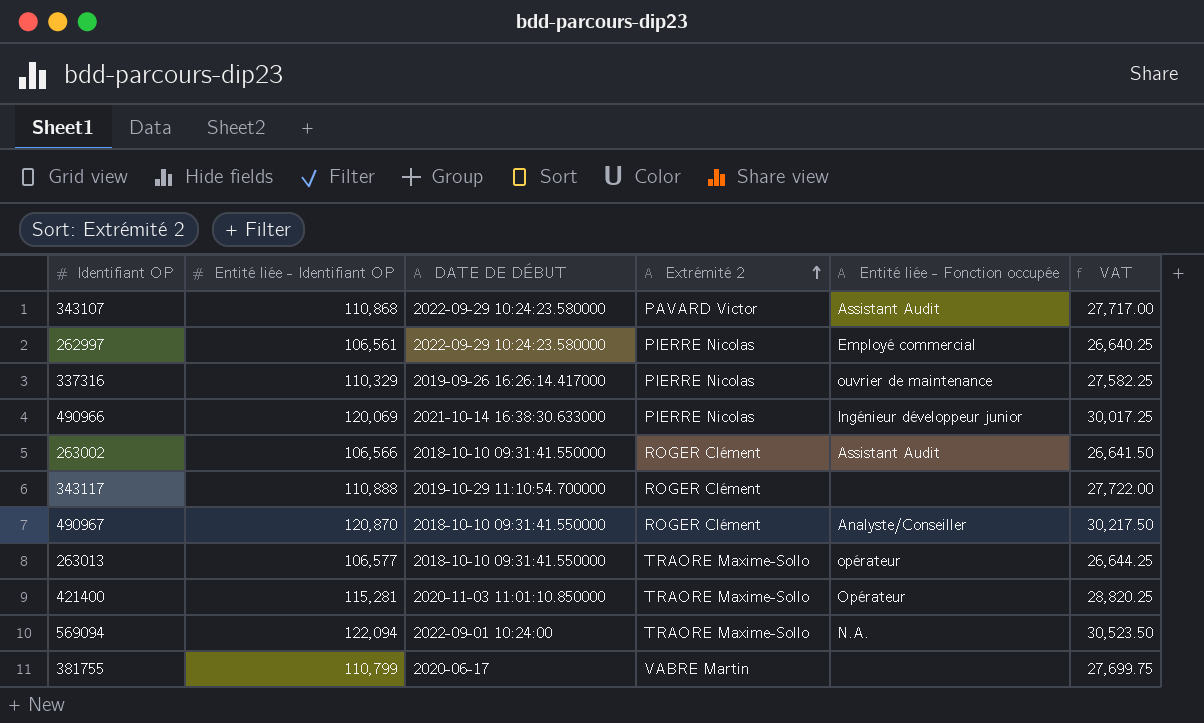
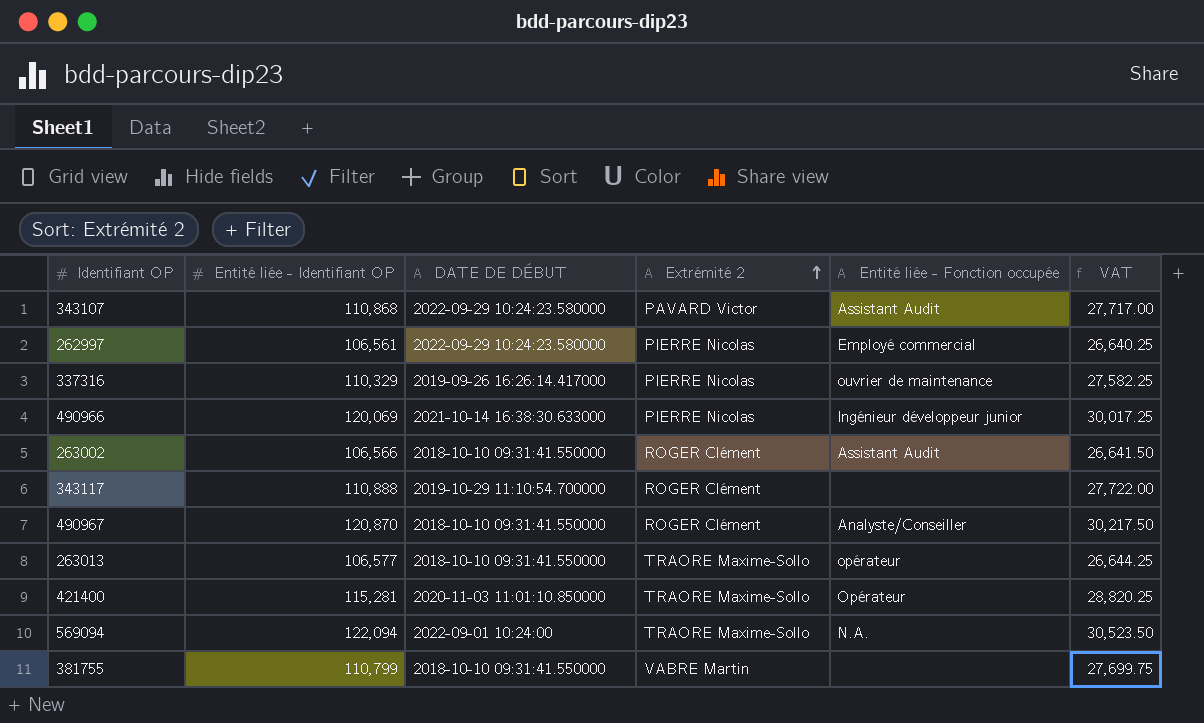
381755 | DATE DE DÉBUT: 2020-06-17 -> 2018-10-10 09:31:41.550000

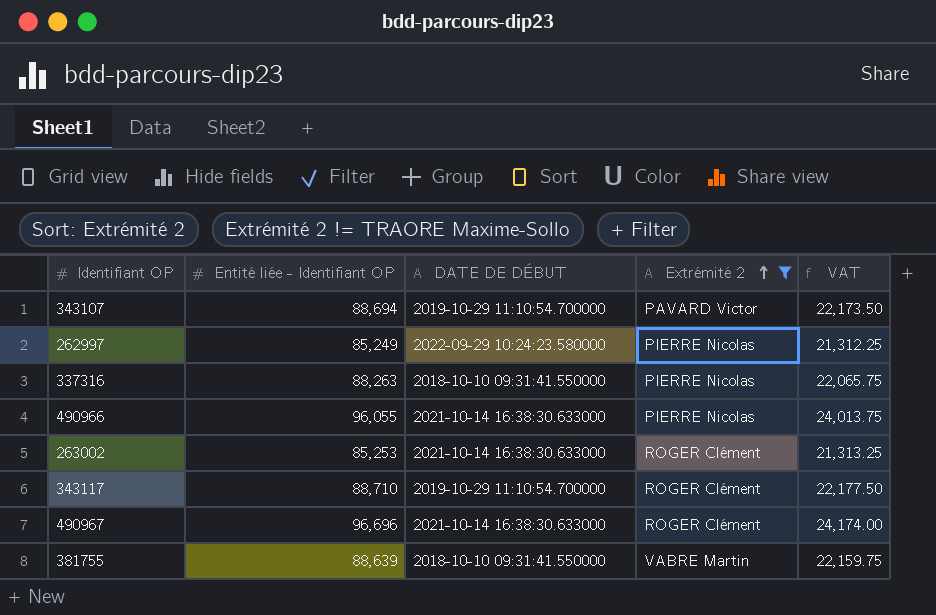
filter: none -> Extrémité 2 != TRAORE Maxime-Sollo
column Entité liée - Fonction occupée | position: 5 -> none
343107 | Entité liée - Identifiant OP: 110,868 -> 88,694
343107 | DATE DE DÉBUT: 2022-09-29 10:24:23.580000 -> 2019-10-29 11:10:54.700000
343107 | VAT: 27,717.00 -> 22,173.50
262997 | Entité liée - Identifiant OP: 106,561 -> 85,249
262997 | VAT: 26,640.25 -> 21,312.25
337316 | Entité liée - Identifiant OP: 110,329 -> 88,263
337316 | DATE DE DÉBUT: 2019-09-26 16:26:14.417000 -> 2018-10-10 09:31:41.550000
337316 | VAT: 27,582.25 -> 22,065.75
490966 | Entité liée - Identifiant OP: 120,069 -> 96,055
490966 | VAT: 30,017.25 -> 24,013.75
263002 | Entité liée - Identifiant OP: 106,566 -> 85,253
263002 | DATE DE DÉBUT: 2018-10-10 09:31:41.550000 -> 2021-10-14 16:38:30.633000
263002 | VAT: 26,641.50 -> 21,313.25
343117 | Entité liée - Identifiant OP: 110,888 -> 88,710
343117 | VAT: 27,722.00 -> 22,177.50
490967 | Entité liée - Identifiant OP: 120,870 -> 96,696
490967 | DATE DE DÉBUT: 2018-10-10 09:31:41.550000 -> 2021-10-14 16:38:30.633000
490967 | VAT: 30,217.50 -> 24,174.00
381755 | Entité liée - Identifiant OP: 110,799 -> 88,639
381755 | VAT: 27,699.75 -> 22,159.75

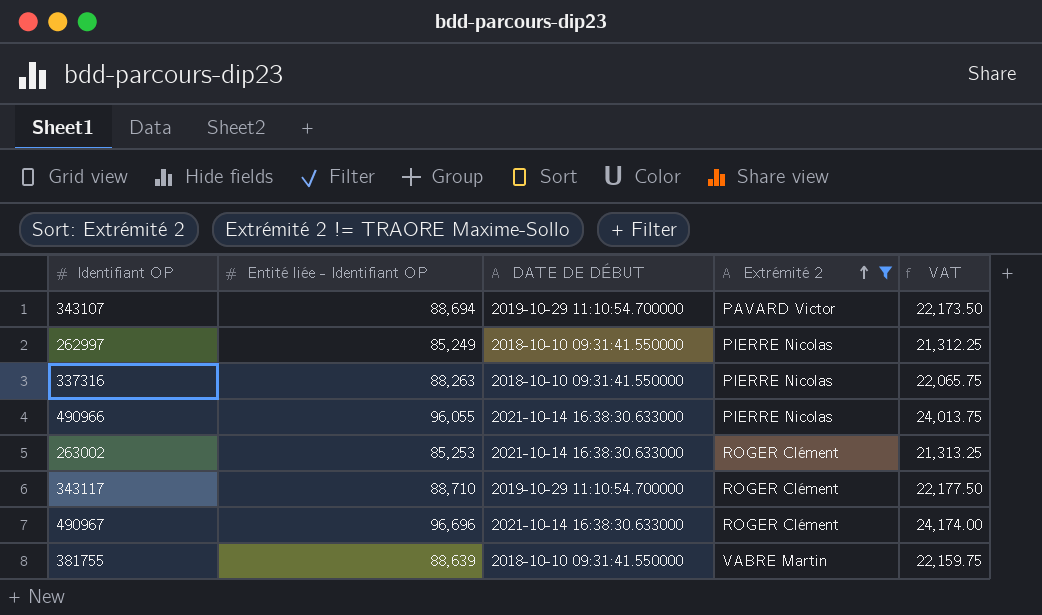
262997 | DATE DE DÉBUT: 2022-09-29 10:24:23.580000 -> 2018-10-10 09:31:41.550000

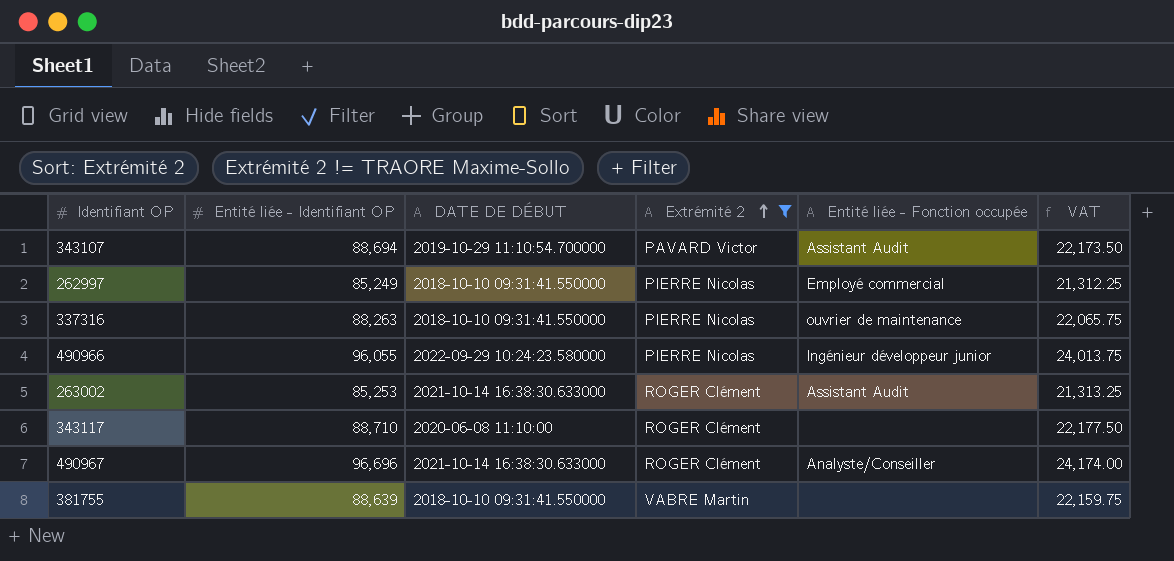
column Entité liée - Fonction occupée | position: none -> 5
490966 | DATE DE DÉBUT: 2021-10-14 16:38:30.633000 -> 2022-09-29 10:24:23.580000
343117 | DATE DE DÉBUT: 2019-10-29 11:10:54.700000 -> 2020-06-08 11:10:00

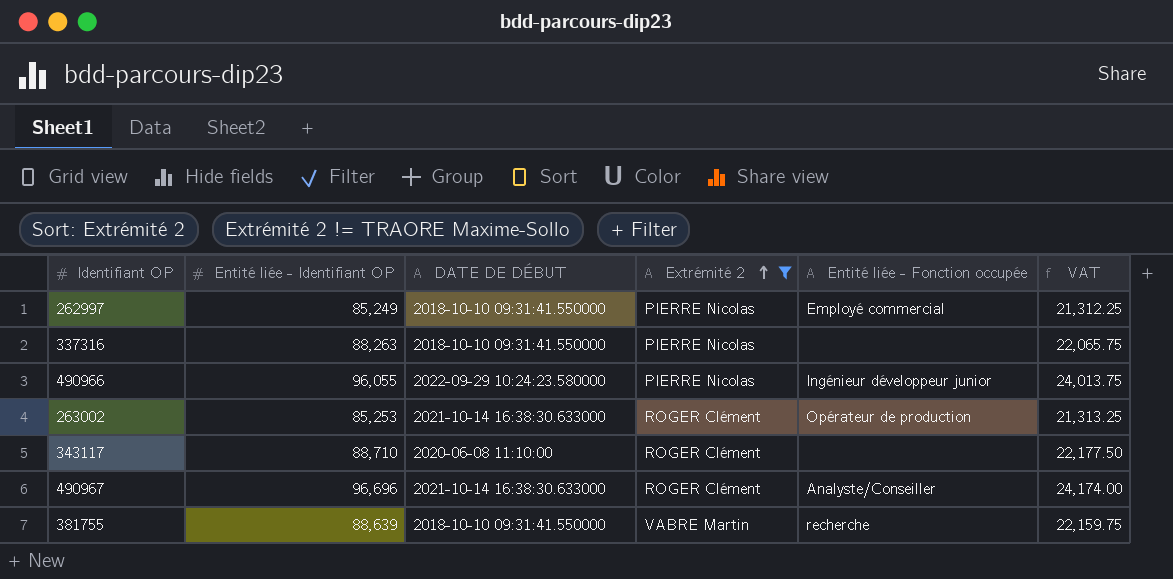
row 343107: 88,694 | 2019-10-29 11:10:54.700000 | PAVARD Victor | Assistant Audit | 22,173.50 -> none
337316 | Entité liée - Fonction occupée: ouvrier de maintenance -> none
263002 | Entité liée - Fonction occupée: Assistant Audit -> Opérateur de production
381755 | Entité liée - Fonction occupée: none -> recherche

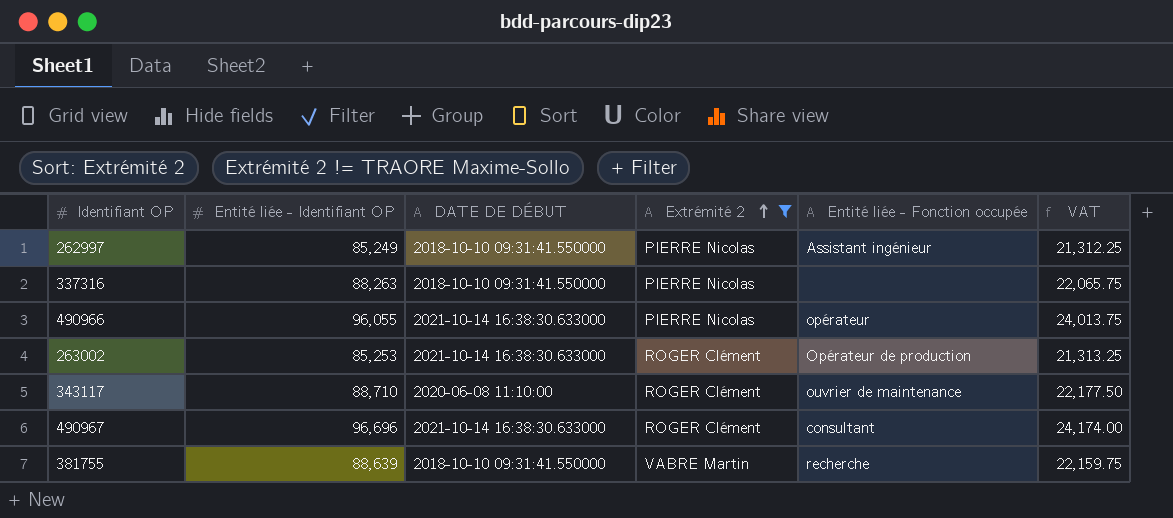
262997 | Entité liée - Fonction occupée: Employé commercial -> Assistant ingénieur
490966 | DATE DE DÉBUT: 2022-09-29 10:24:23.580000 -> 2021-10-14 16:38:30.633000
490966 | Entité liée - Fonction occupée: Ingénieur développeur junior -> opérateur
343117 | Entité liée - Fonction occupée: none -> ouvrier de maintenance
490967 | Entité liée - Fonction occupée: Analyste/Conseiller -> consultant

